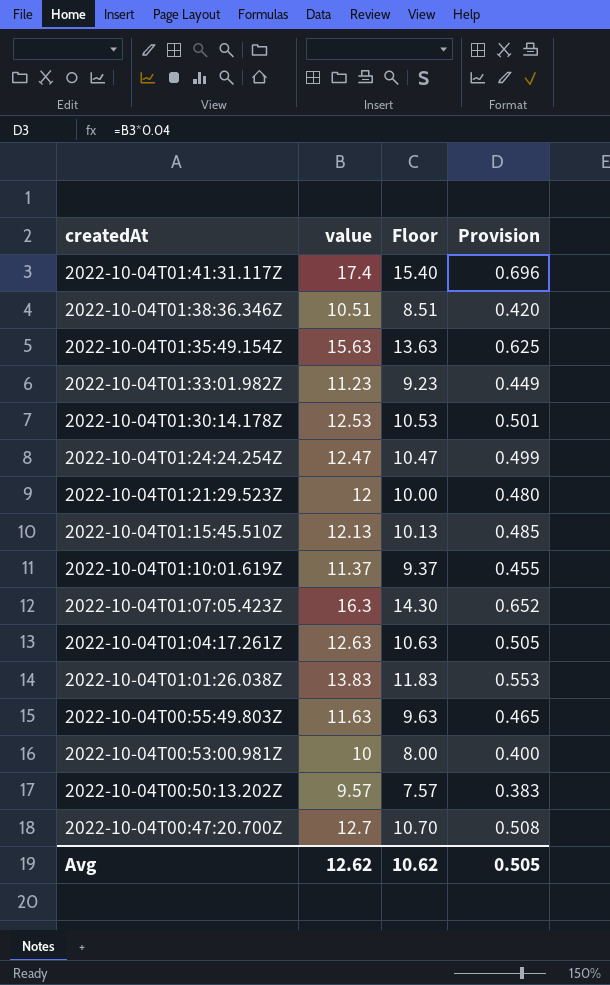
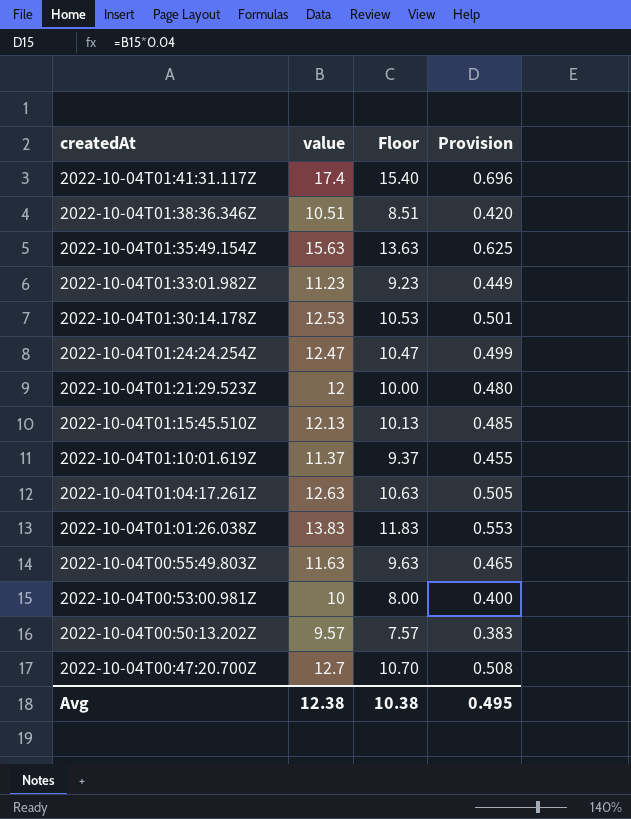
row 2022-10-04T01:07:05.423Z: 16.3 | 14.30 | 0.652 -> none
Avg | value: 12.62 -> 12.38
Avg | Floor: 10.62 -> 10.38
Avg | Provision: 0.505 -> 0.495

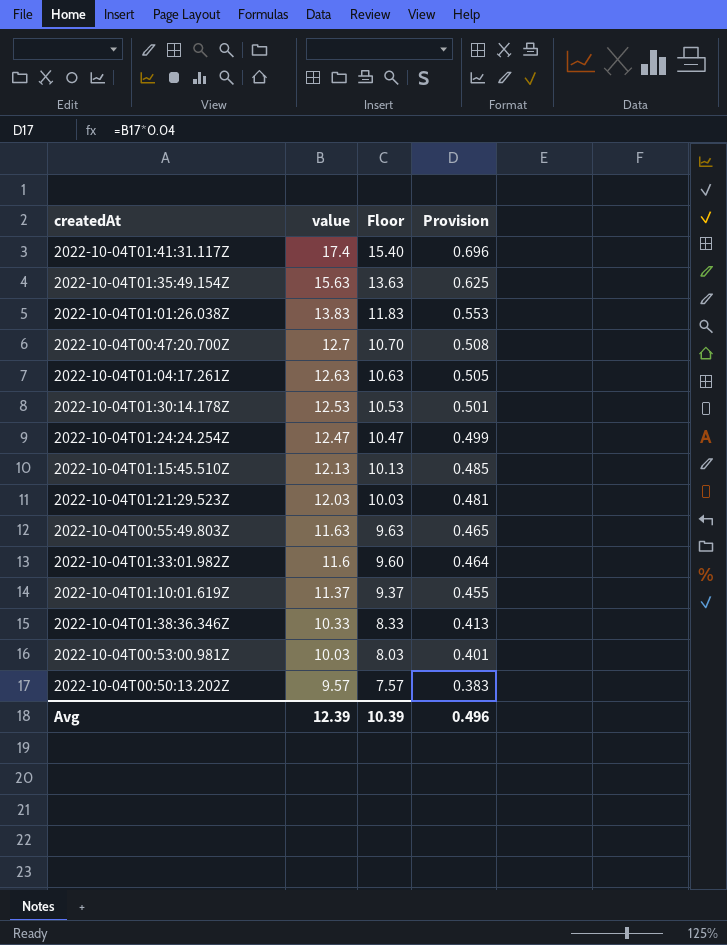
row order: createdAt descending -> value descending
2022-10-04T01:21:29.523Z | value: 12 -> 12.03
2022-10-04T01:21:29.523Z | Floor: 10.00 -> 10.03
2022-10-04T01:21:29.523Z | Provision: 0.480 -> 0.481
2022-10-04T01:33:01.982Z | value: 11.23 -> 11.6
2022-10-04T01:33:01.982Z | Floor: 9.23 -> 9.60
2022-10-04T01:33:01.982Z | Provision: 0.449 -> 0.464
2022-10-04T01:38:36.346Z | value: 10.51 -> 10.33
2022-10-04T01:38:36.346Z | Floor: 8.51 -> 8.33
2022-10-04T01:38:36.346Z | Provision: 0.420 -> 0.413
2022-10-04T00:53:00.981Z | value: 10 -> 10.03
2022-10-04T00:53:00.981Z | Floor: 8.00 -> 8.03
2022-10-04T00:53:00.981Z | Provision: 0.400 -> 0.401
Avg | value: 12.38 -> 12.39
Avg | Floor: 10.38 -> 10.39
Avg | Provision: 0.495 -> 0.496

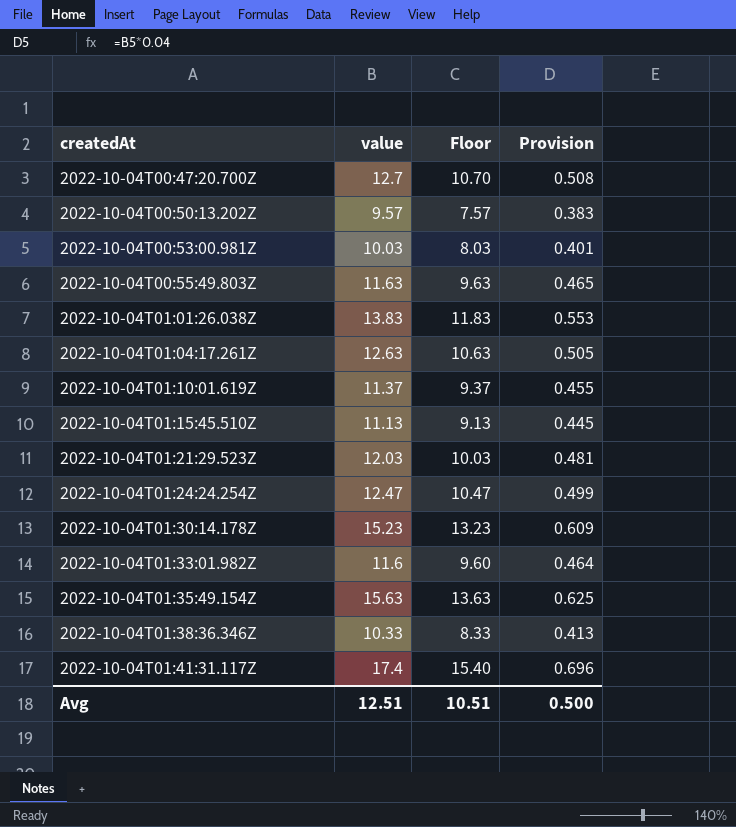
row order: value descending -> createdAt ascending
2022-10-04T01:15:45.510Z | value: 12.13 -> 11.13
2022-10-04T01:15:45.510Z | Floor: 10.13 -> 9.13
2022-10-04T01:15:45.510Z | Provision: 0.485 -> 0.445
2022-10-04T01:30:14.178Z | value: 12.53 -> 15.23
2022-10-04T01:30:14.178Z | Floor: 10.53 -> 13.23
2022-10-04T01:30:14.178Z | Provision: 0.501 -> 0.609
Avg | value: 12.39 -> 12.51
Avg | Floor: 10.39 -> 10.51
Avg | Provision: 0.496 -> 0.500

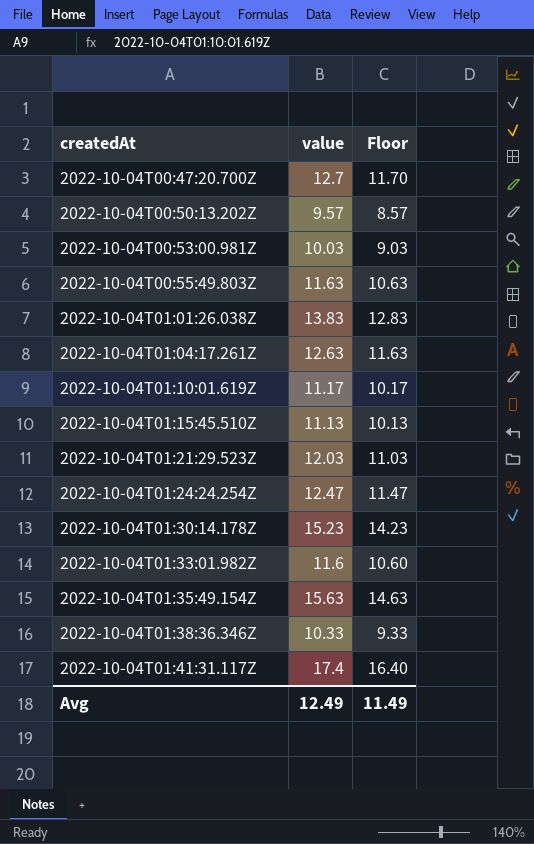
column Provision | formula: [value] * 0.04 -> none
column Floor | formula: [value] - 2 -> [value] - 1
2022-10-04T01:10:01.619Z | value: 11.37 -> 11.17
Avg | value: 12.51 -> 12.49
Avg | Floor: 10.51 -> 11.49

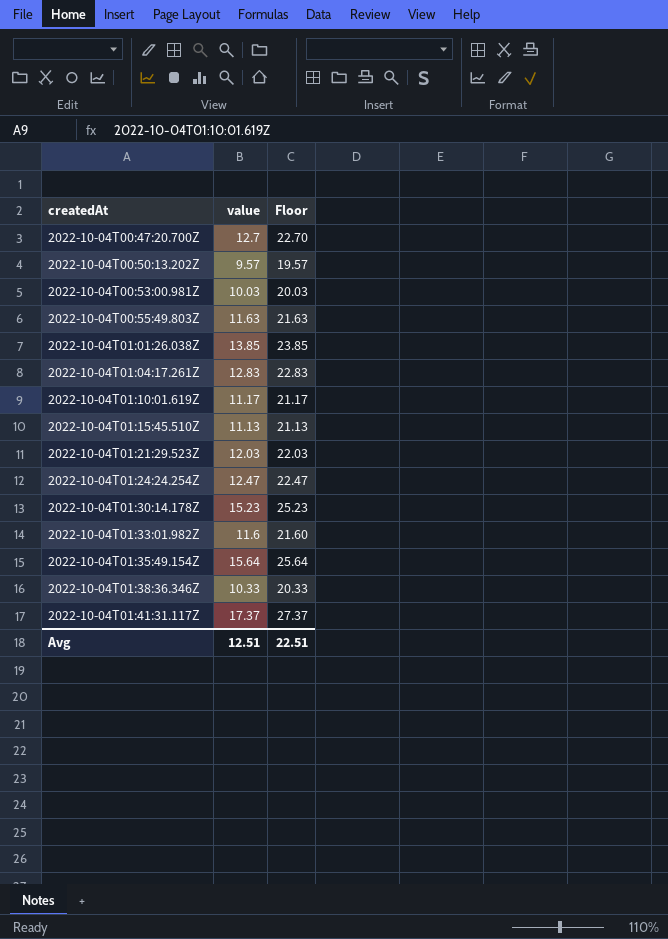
column Floor | formula: [value] - 1 -> [value] + 10
2022-10-04T01:01:26.038Z | value: 13.83 -> 13.85
2022-10-04T01:04:17.261Z | value: 12.63 -> 12.83
2022-10-04T01:35:49.154Z | value: 15.63 -> 15.64
2022-10-04T01:41:31.117Z | value: 17.4 -> 17.37
Avg | value: 12.49 -> 12.51
Avg | Floor: 11.49 -> 22.51

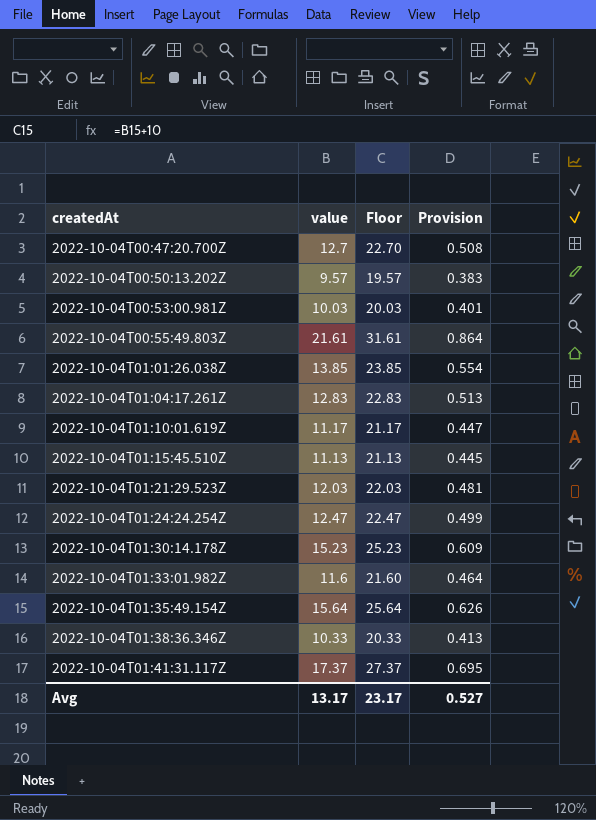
column Provision | formula: none -> [value] * 0.04
2022-10-04T00:55:49.803Z | value: 11.63 -> 21.61
2022-10-04T00:55:49.803Z | Floor: 21.63 -> 31.61
Avg | value: 12.51 -> 13.17
Avg | Floor: 22.51 -> 23.17

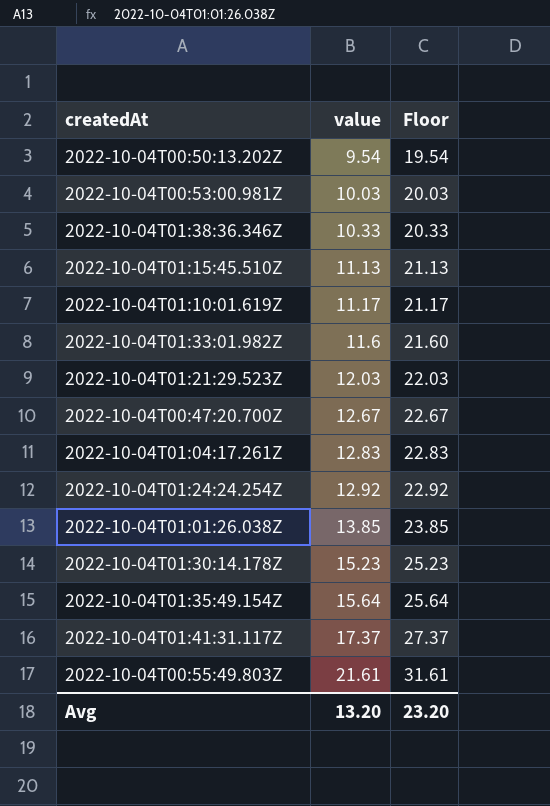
row order: createdAt ascending -> value ascending
column Provision | formula: [value] * 0.04 -> none
2022-10-04T00:50:13.202Z | value: 9.57 -> 9.54
2022-10-04T00:50:13.202Z | Floor: 19.57 -> 19.54
2022-10-04T00:47:20.700Z | value: 12.7 -> 12.67
2022-10-04T00:47:20.700Z | Floor: 22.70 -> 22.67
2022-10-04T01:24:24.254Z | value: 12.47 -> 12.92
2022-10-04T01:24:24.254Z | Floor: 22.47 -> 22.92
Avg | value: 13.17 -> 13.20
Avg | Floor: 23.17 -> 23.20

